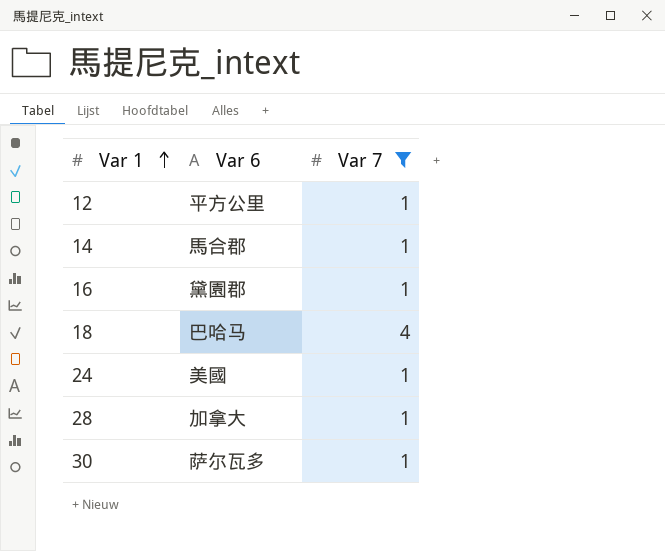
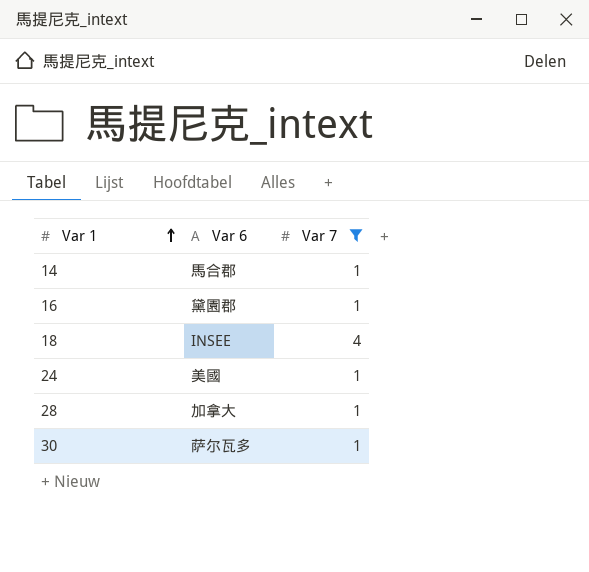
row 12: 平方公里 | 1 -> none
18 | Var 6: 巴哈马 -> INSEE

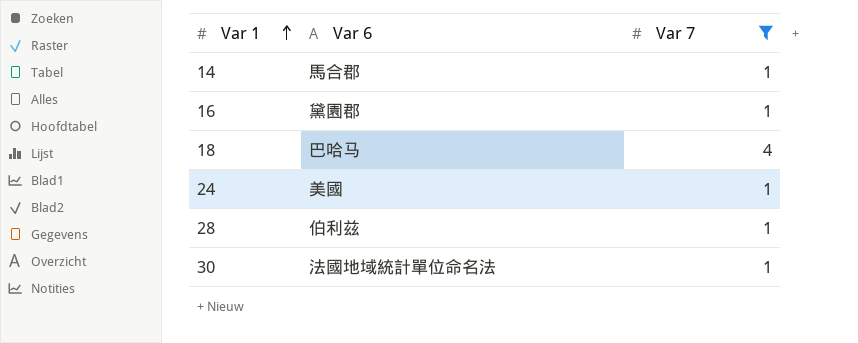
18 | Var 6: INSEE -> 巴哈马
28 | Var 6: 加拿大 -> 伯利兹
30 | Var 6: 萨尔瓦多 -> 法國地域統計單位命名法

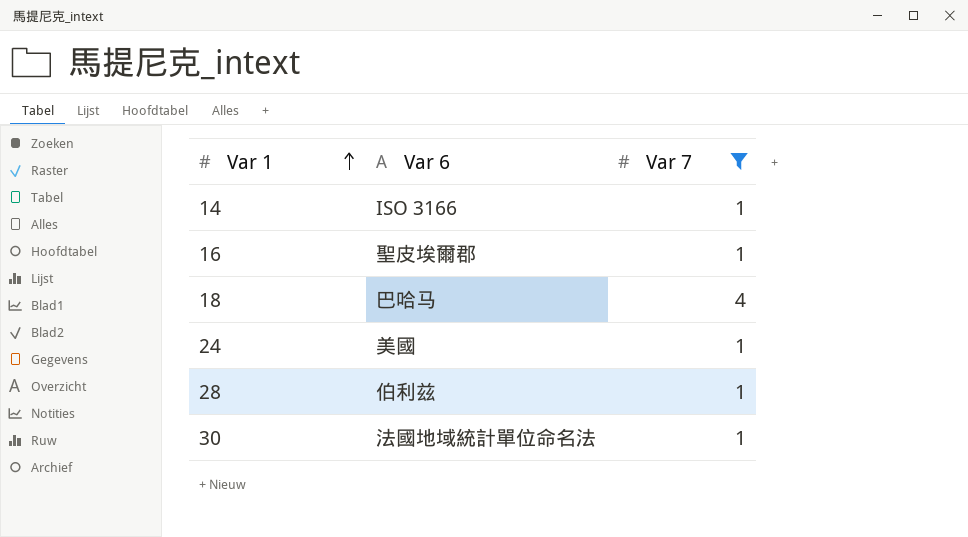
14 | Var 6: 馬合郡 -> ISO 3166
16 | Var 6: 黛園郡 -> 聖皮埃爾郡

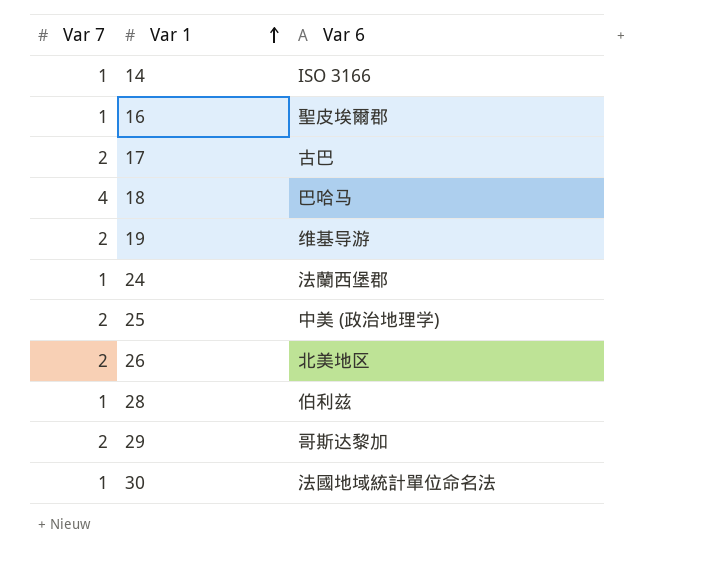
filter: Var 7 != 2 -> none
column Var 7 | position: 3 -> 1
24 | Var 6: 美國 -> 法蘭西堡郡

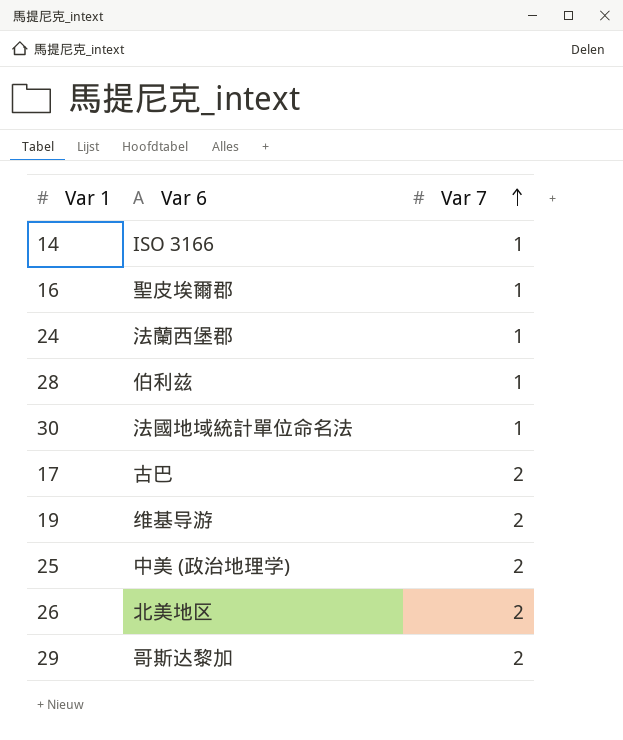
row order: Var 1 ascending -> Var 7 ascending
column Var 7 | position: 1 -> 3
row 18: 4 | 巴哈马 -> none

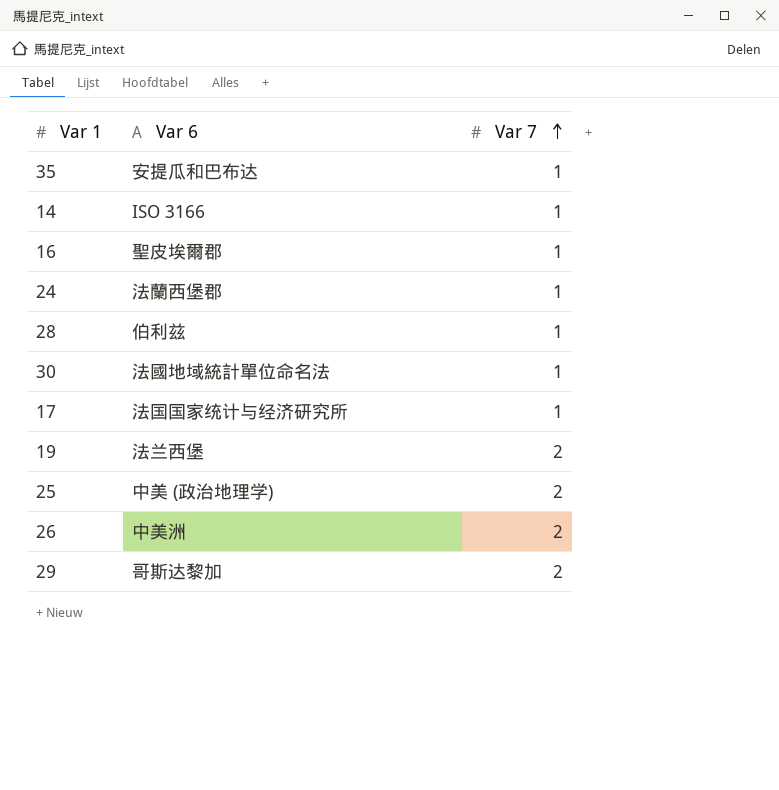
row 35: none -> 安提瓜和巴布达 | 1
17 | Var 6: 古巴 -> 法国国家统计与经济研究所
17 | Var 7: 2 -> 1
19 | Var 6: 维基导游 -> 法兰西堡
26 | Var 6: 北美地区 -> 中美洲

